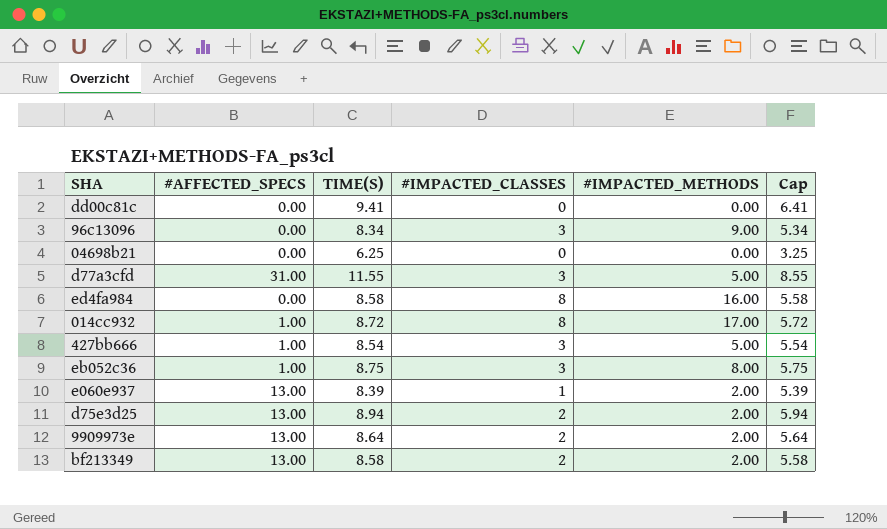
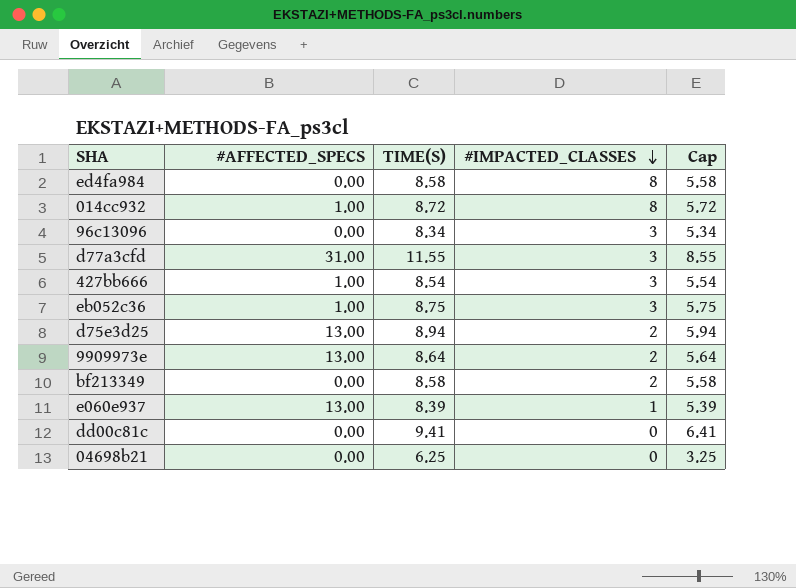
row order: none -> #IMPACTED_CLASSES descending
column #IMPACTED_METHODS | position: 5 -> none
bf213349 | #AFFECTED_SPECS: 13.00 -> 0.00

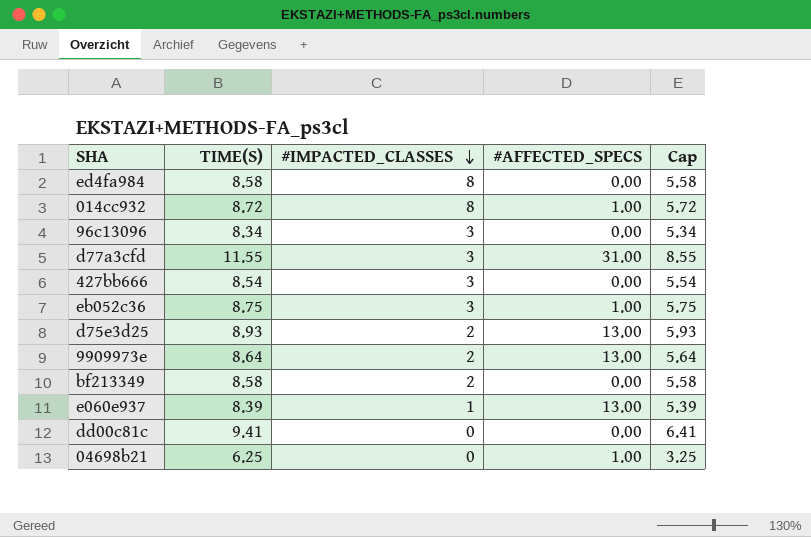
column #AFFECTED_SPECS | position: 2 -> 4
427bb666 | #AFFECTED_SPECS: 1.00 -> 0.00
d75e3d25 | TIME(S): 8.94 -> 8.93
d75e3d25 | Cap: 5.94 -> 5.93
04698b21 | #AFFECTED_SPECS: 0.00 -> 1.00

